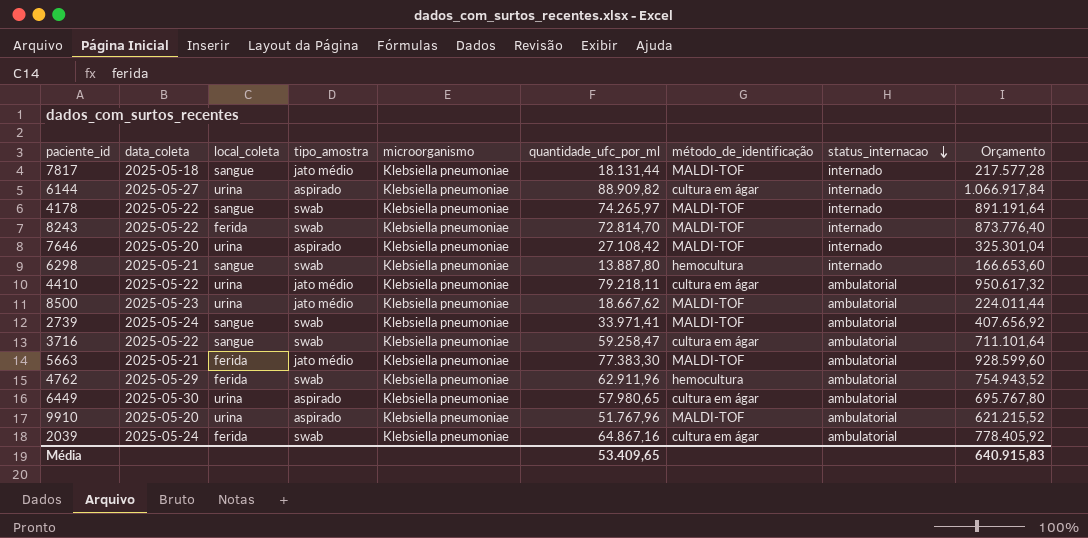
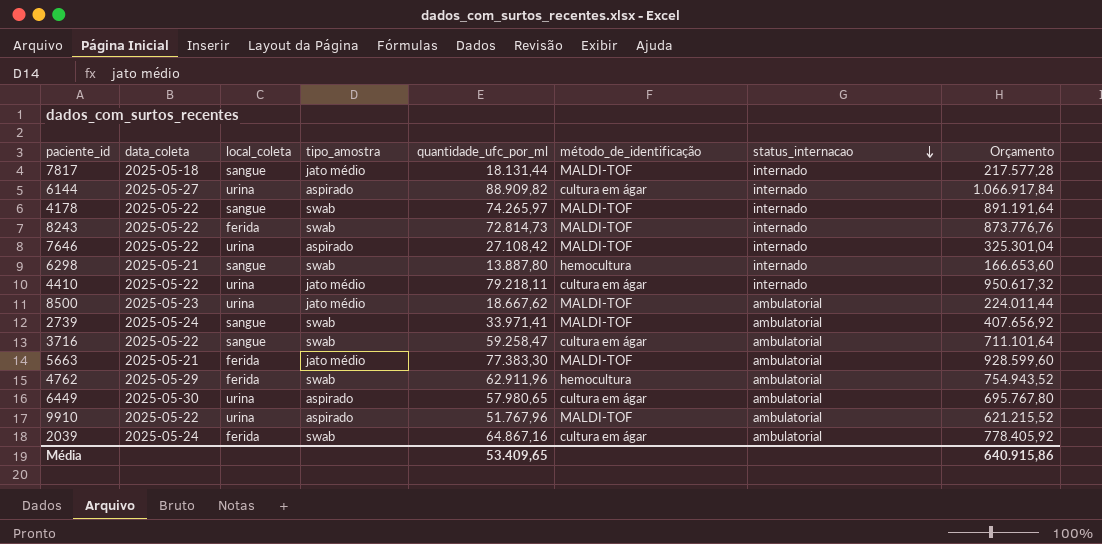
column microorganismo | position: 5 -> none
8243 | quantidade_ufc_por_ml: 72.814,70 -> 72.814,73
8243 | Orçamento: 873.776,40 -> 873.776,76
7646 | data_coleta: 2025-05-20 -> 2025-05-22
4410 | status_internacao: ambulatorial -> internado
9910 | data_coleta: 2025-05-20 -> 2025-05-22
Média | Orçamento: 640.915,83 -> 640.915,86

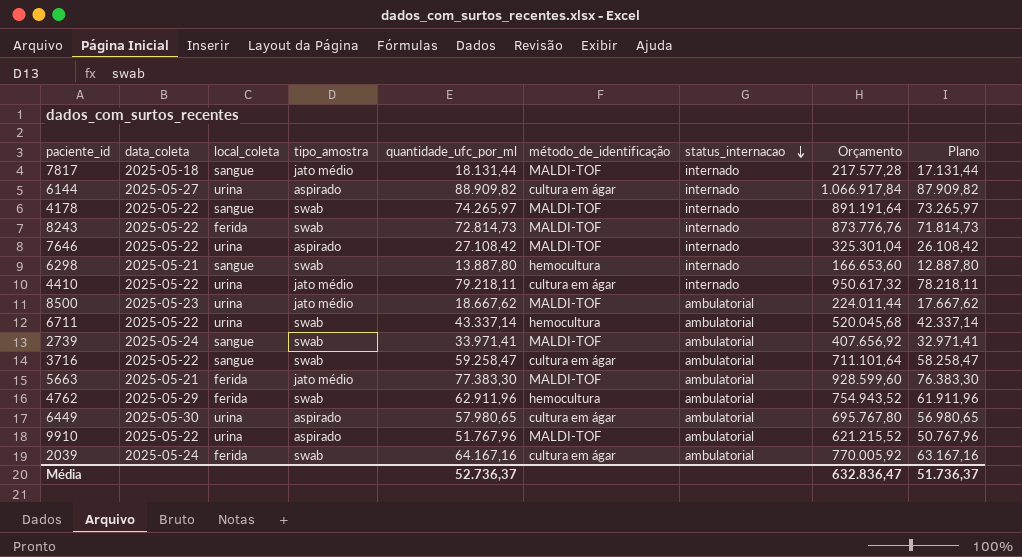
column Plano | formula: none -> [quantidade_ufc_por_ml] - 1000
row 6711: none -> 2025-05-22 | urina | swab | 43.337,14 | hemocultura | ambulatorial | 520.045,68 | 42.337,14
2039 | quantidade_ufc_por_ml: 64.867,16 -> 64.167,16
2039 | Orçamento: 778.405,92 -> 770.005,92
Média | quantidade_ufc_por_ml: 53.409,65 -> 52.736,37
Média | Orçamento: 640.915,86 -> 632.836,47

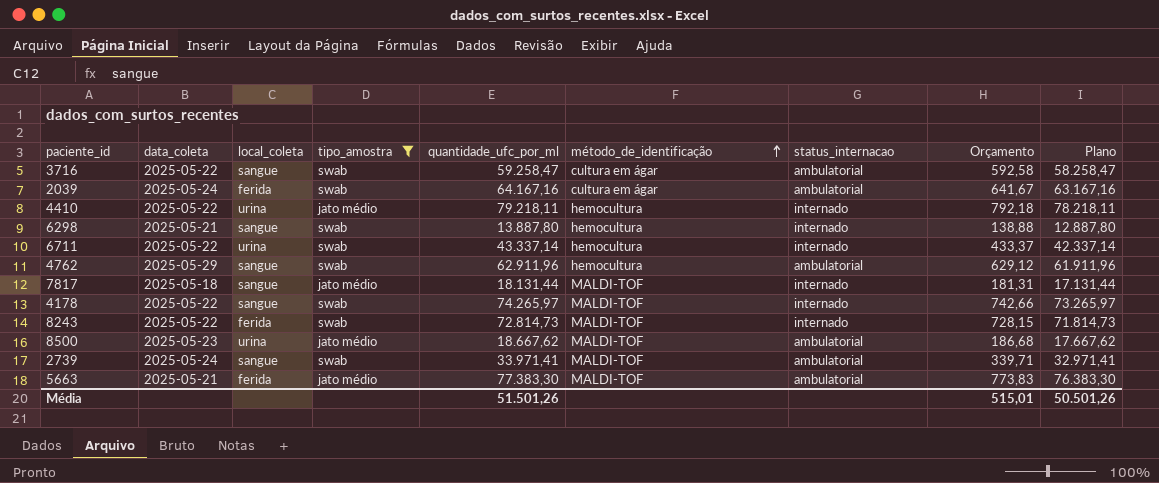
filter: none -> tipo_amostra != aspirado
row order: status_internacao descending -> método_de_identificação ascending
column Orçamento | formula: [quantidade_ufc_por_ml] * 12 -> [quantidade_ufc_por_ml] * 0,01
4410 | método_de_identificação: cultura em ágar -> hemocultura
6711 | status_internacao: ambulatorial -> internado
4762 | local_coleta: ferida -> sangue
Média | quantidade_ufc_por_ml: 52.736,37 -> 51.501,26
Média | Orçamento: 632.836,47 -> 515,01
Média | Plano: 51.736,37 -> 50.501,26

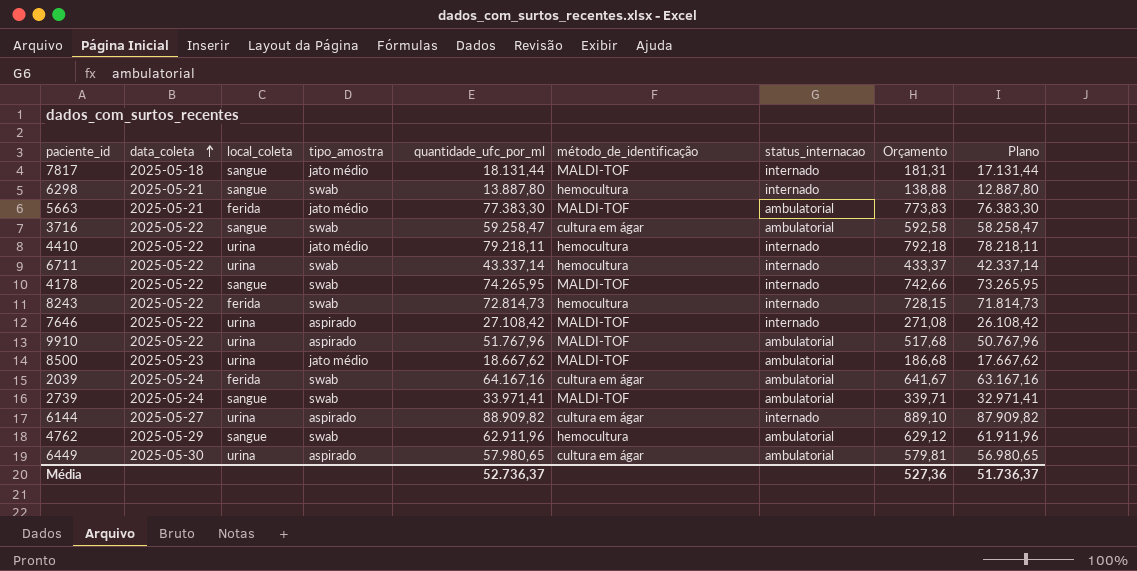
filter: tipo_amostra != aspirado -> none
row order: método_de_identificação ascending -> data_coleta ascending
4178 | quantidade_ufc_por_ml: 74.265,97 -> 74.265,95
4178 | Plano: 73.265,97 -> 73.265,95
8243 | método_de_identificação: MALDI-TOF -> hemocultura
Média | quantidade_ufc_por_ml: 51.501,26 -> 52.736,37
Média | Orçamento: 515,01 -> 527,36
Média | Plano: 50.501,26 -> 51.736,37

